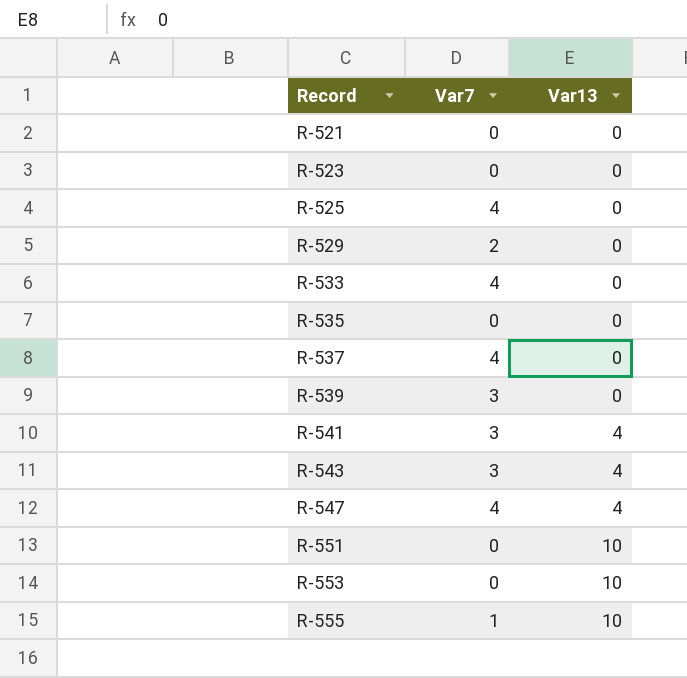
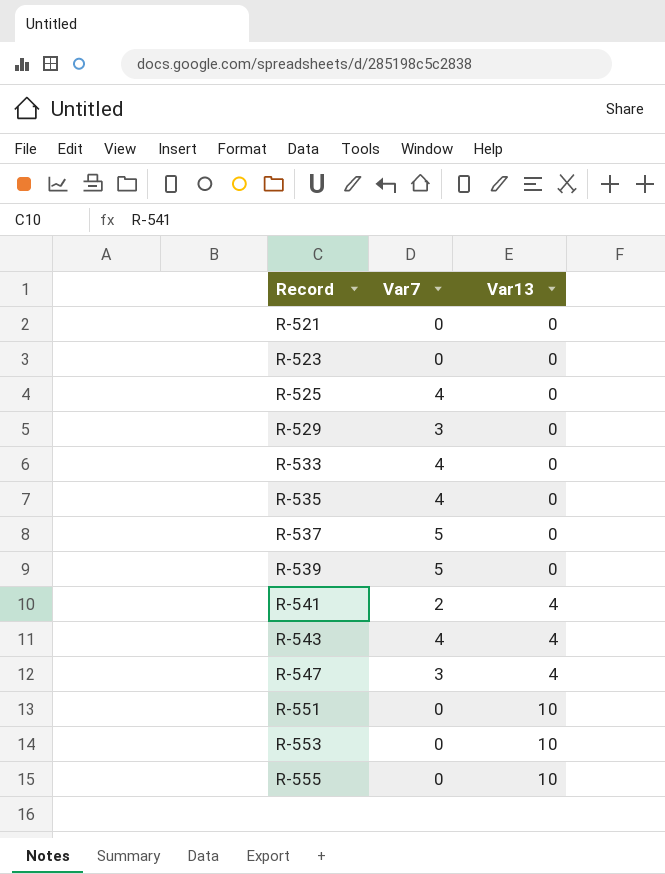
R-529 | Var7: 2 -> 3
R-535 | Var7: 0 -> 4
R-537 | Var7: 4 -> 5
R-539 | Var7: 3 -> 5
R-541 | Var7: 3 -> 2
R-543 | Var7: 3 -> 4
R-547 | Var7: 4 -> 3
R-555 | Var7: 1 -> 0

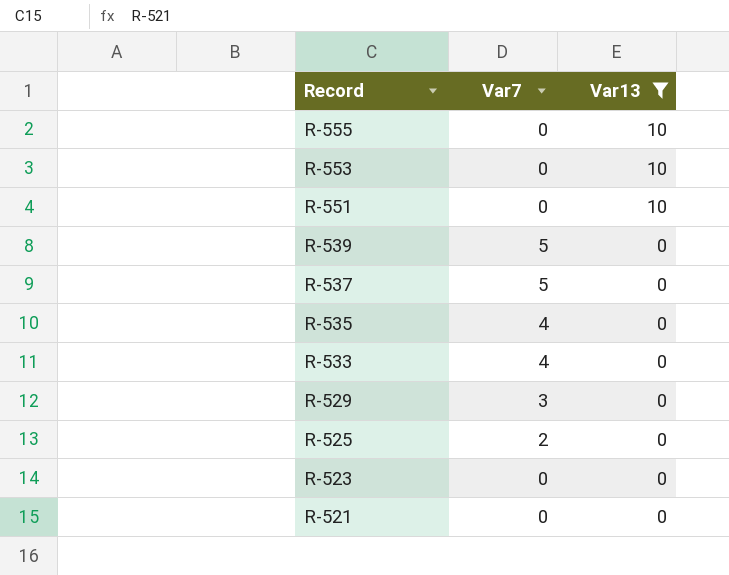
filter: none -> Var13 != 4
row order: Record ascending -> Record descending
R-525 | Var7: 4 -> 2

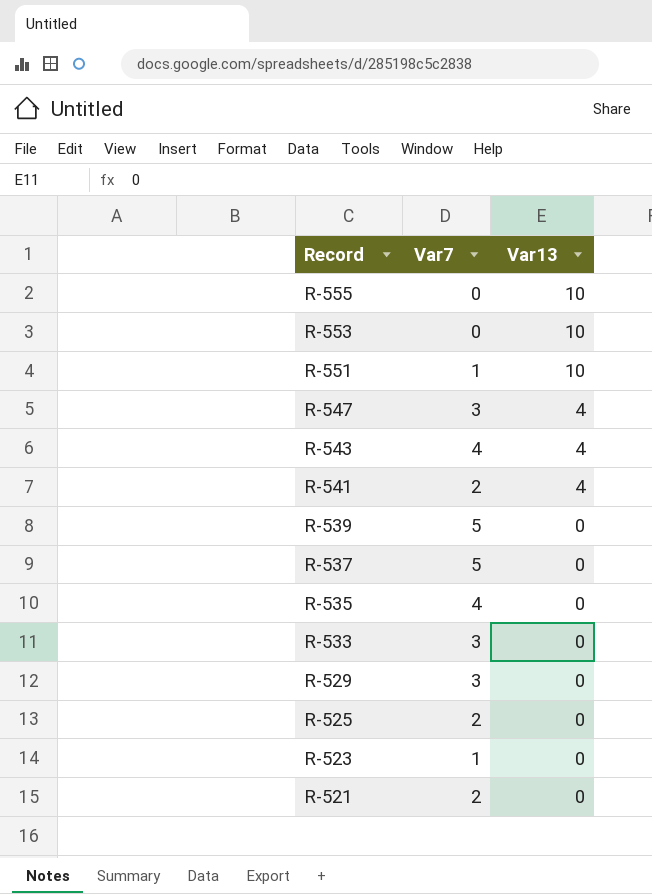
filter: Var13 != 4 -> none
R-551 | Var7: 0 -> 1
R-533 | Var7: 4 -> 3
R-523 | Var7: 0 -> 1
R-521 | Var7: 0 -> 2

